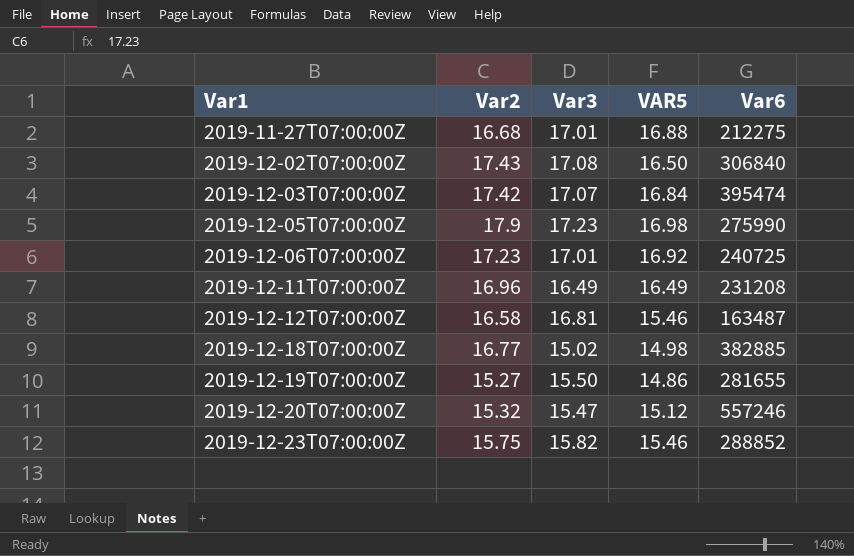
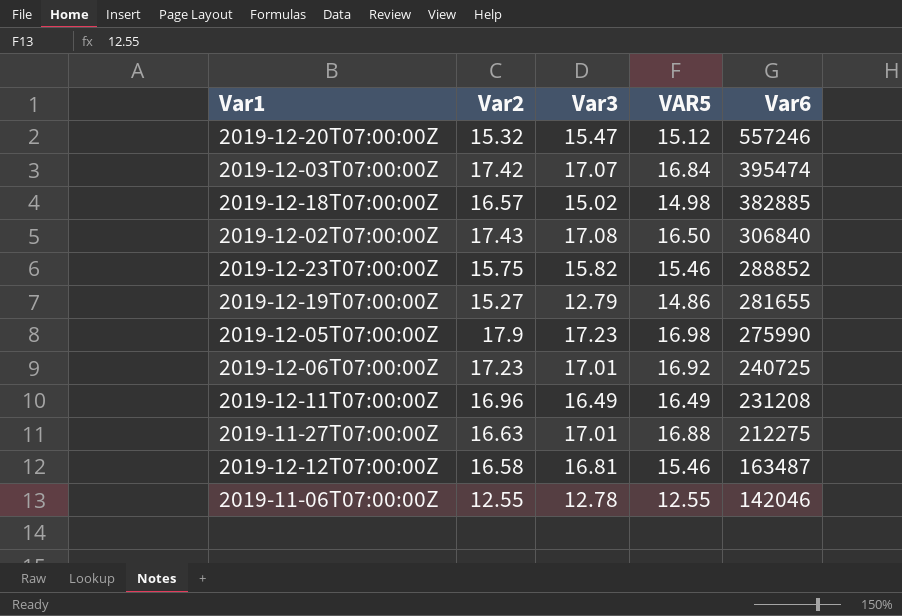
row order: Var1 ascending -> Var6 descending
2019-12-18T07:00:00Z | Var2: 16.77 -> 16.57
2019-12-19T07:00:00Z | Var3: 15.50 -> 12.79
2019-11-27T07:00:00Z | Var2: 16.68 -> 16.63
row 2019-11-06T07:00:00Z: none -> 12.55 | 12.78 | 12.55 | 142046

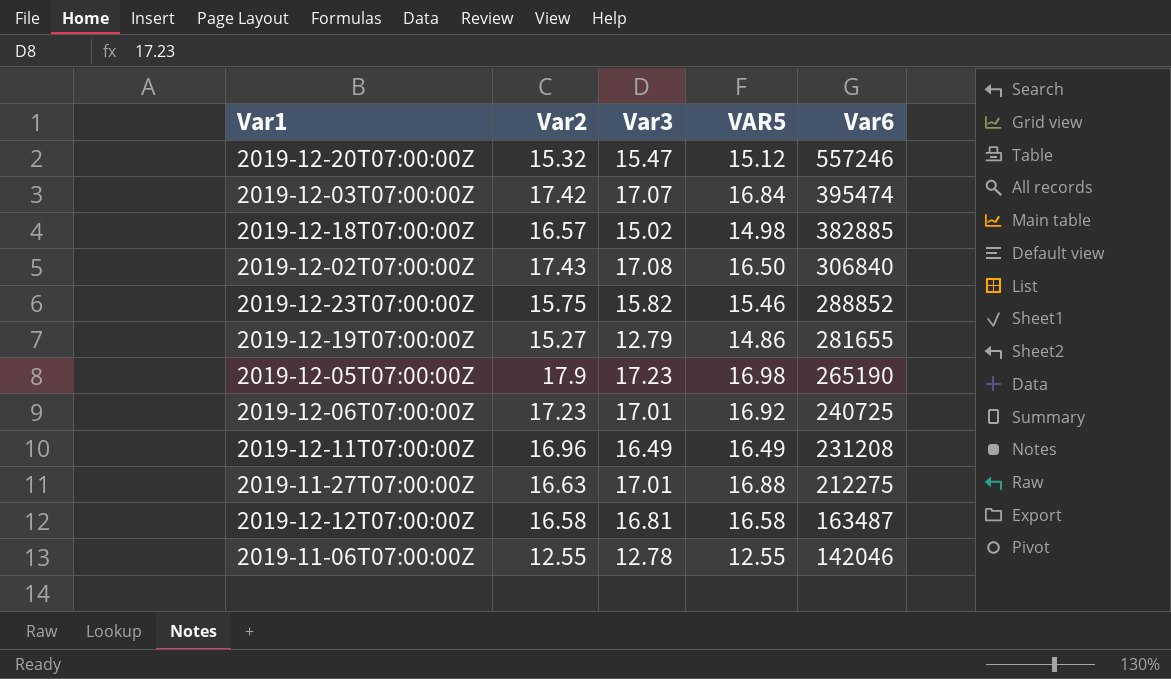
2019-12-05T07:00:00Z | Var6: 275990 -> 265190
2019-12-12T07:00:00Z | VAR5: 15.46 -> 16.58

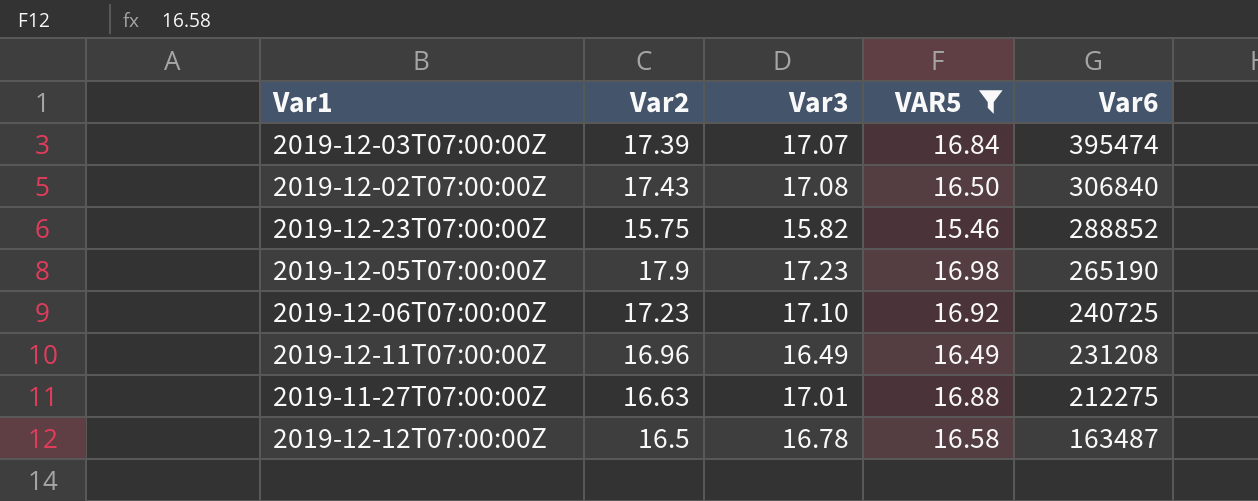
filter: none -> VAR5 >= 15.46
2019-12-03T07:00:00Z | Var2: 17.42 -> 17.39
2019-12-06T07:00:00Z | Var3: 17.01 -> 17.10
2019-12-12T07:00:00Z | Var2: 16.58 -> 16.5
2019-12-12T07:00:00Z | Var3: 16.81 -> 16.78

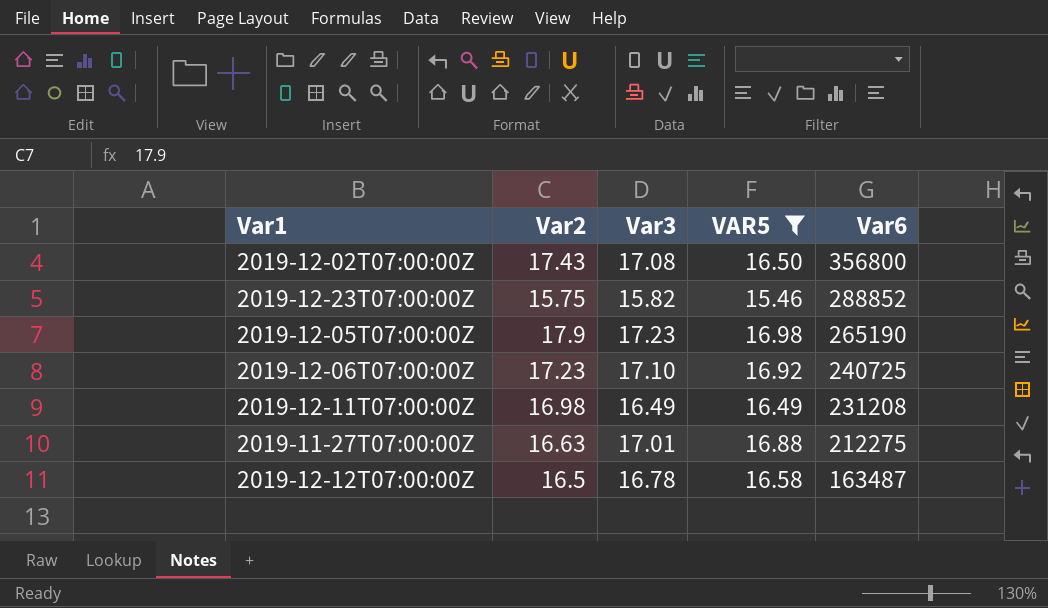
row 2019-12-03T07:00:00Z: 17.39 | 17.07 | 16.84 | 395474 -> none
2019-12-02T07:00:00Z | Var6: 306840 -> 356800
2019-12-11T07:00:00Z | Var2: 16.96 -> 16.98

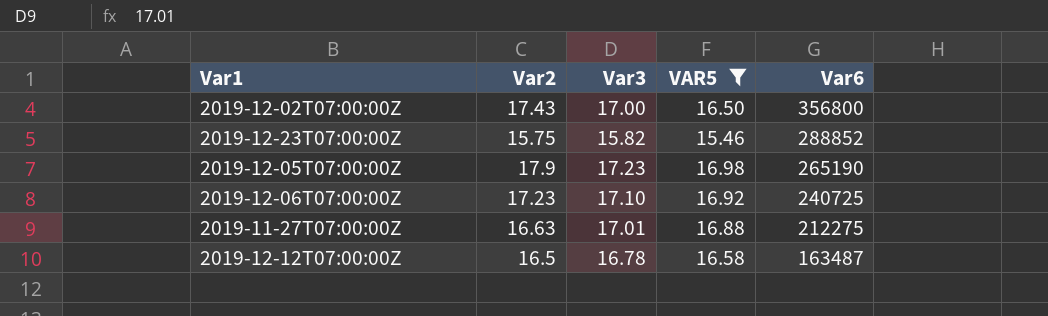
row 2019-12-11T07:00:00Z: 16.98 | 16.49 | 16.49 | 231208 -> none
2019-12-02T07:00:00Z | Var3: 17.08 -> 17.00

